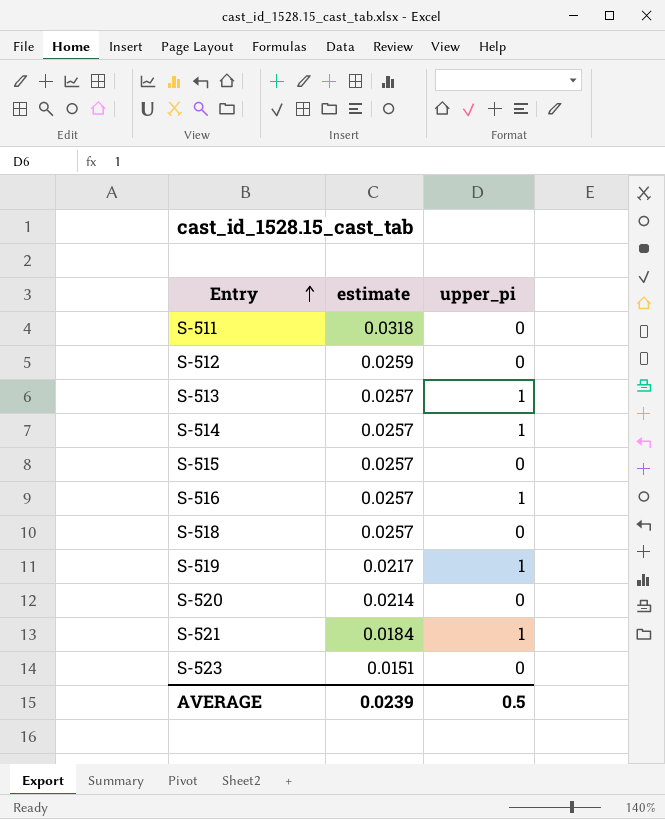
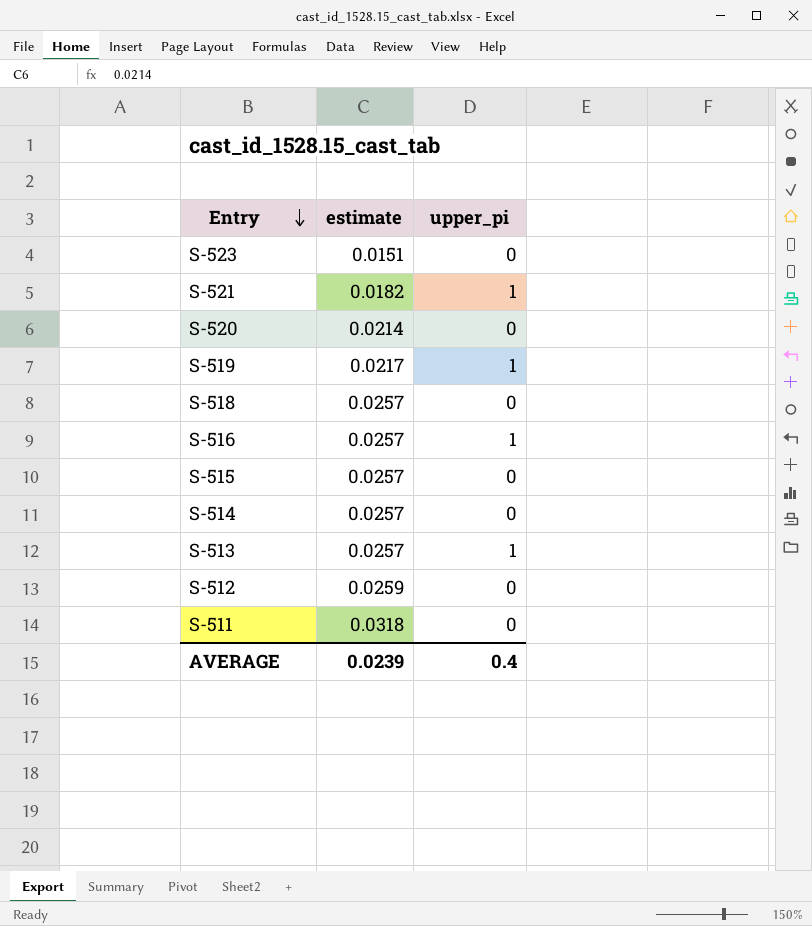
row order: Entry ascending -> Entry descending
S-521 | estimate: 0.0184 -> 0.0182
S-514 | upper_pi: 1 -> 0
AVERAGE | upper_pi: 0.5 -> 0.4

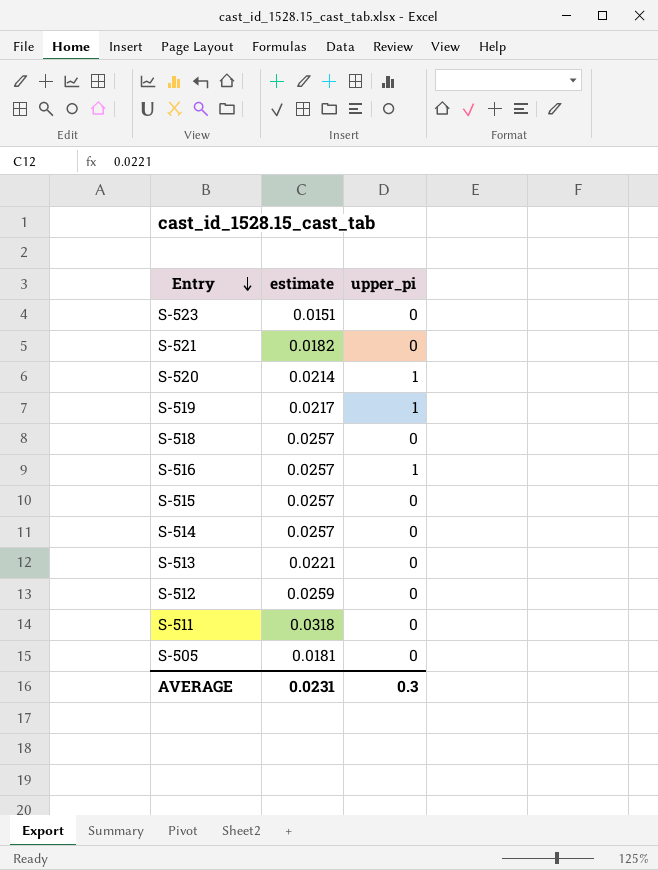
S-521 | upper_pi: 1 -> 0
S-520 | upper_pi: 0 -> 1
S-513 | estimate: 0.0257 -> 0.0221
S-513 | upper_pi: 1 -> 0
row S-505: none -> 0.0181 | 0
AVERAGE | estimate: 0.0239 -> 0.0231
AVERAGE | upper_pi: 0.4 -> 0.3

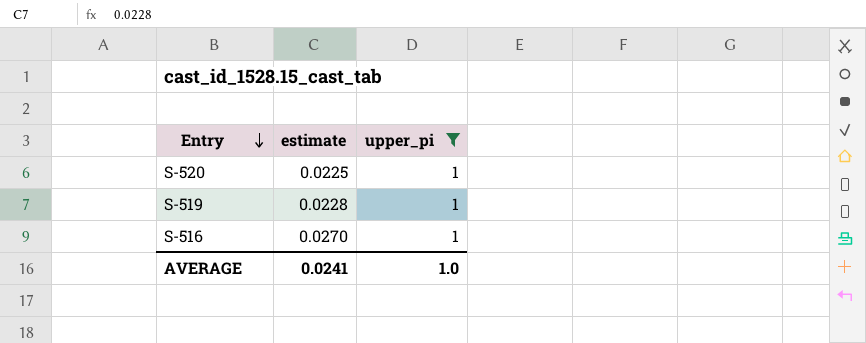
filter: none -> upper_pi = 1
S-520 | estimate: 0.0214 -> 0.0225
S-519 | estimate: 0.0217 -> 0.0228
S-516 | estimate: 0.0257 -> 0.0270
AVERAGE | estimate: 0.0231 -> 0.0241
AVERAGE | upper_pi: 0.3 -> 1.0

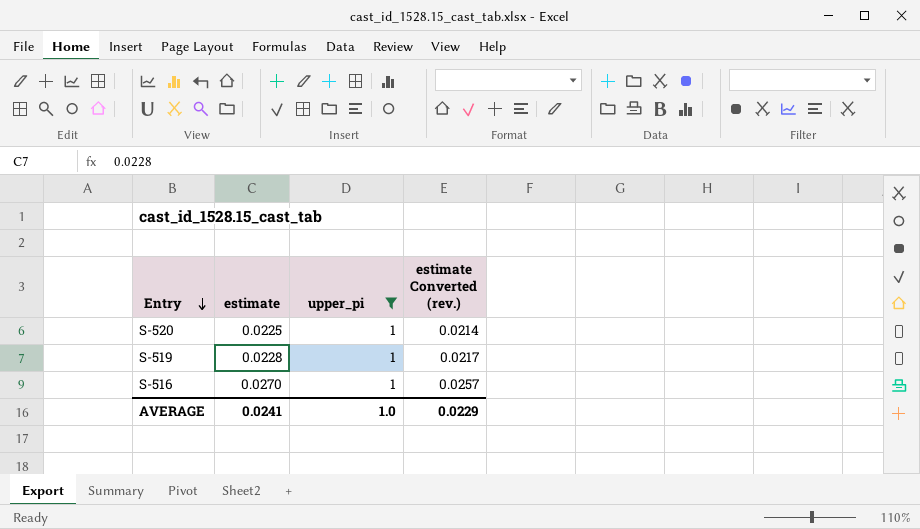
column estimate Converted (rev.) | formula: none -> [estimate] * 0.95

